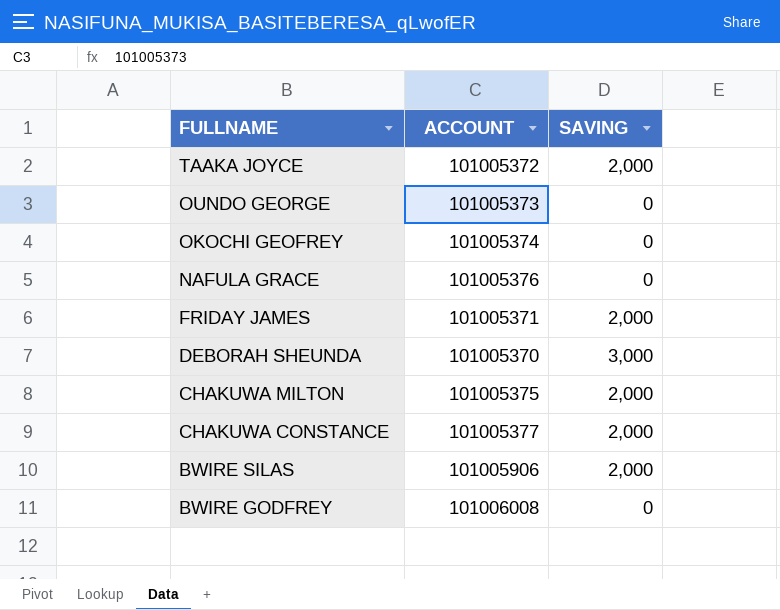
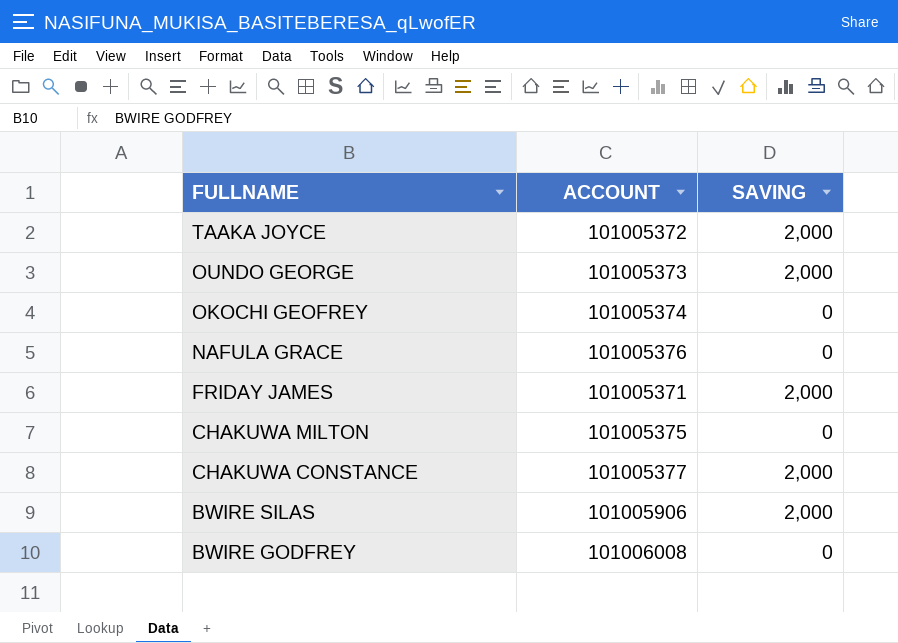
row DEBORAH SHEUNDA: 101005370 | 3,000 -> none
OUNDO GEORGE | SAVING: 0 -> 2,000
CHAKUWA MILTON | SAVING: 2,000 -> 0

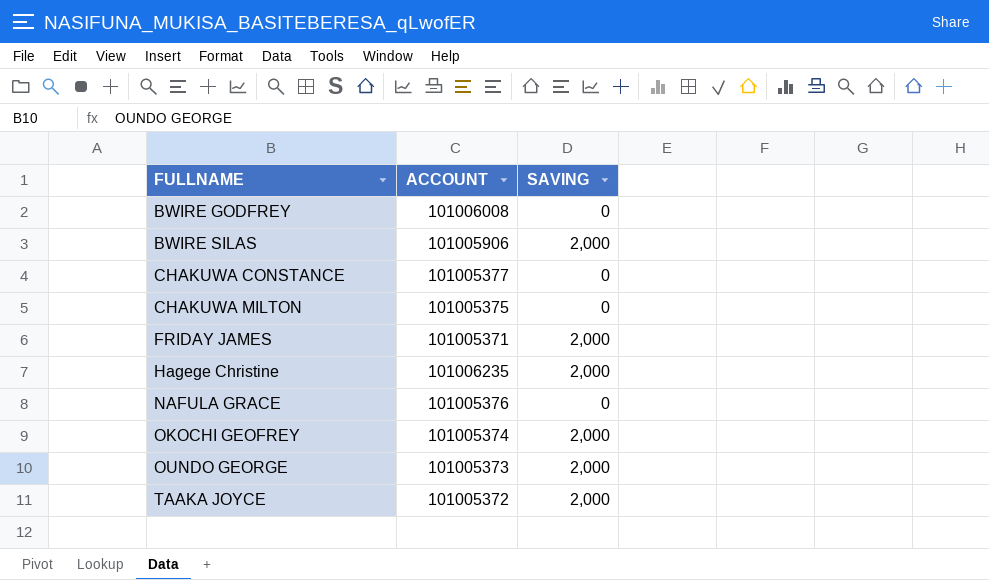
row order: FULLNAME descending -> FULLNAME ascending
CHAKUWA CONSTANCE | SAVING: 2,000 -> 0
row Hagege Christine: none -> 101006235 | 2,000
OKOCHI GEOFREY | SAVING: 0 -> 2,000

